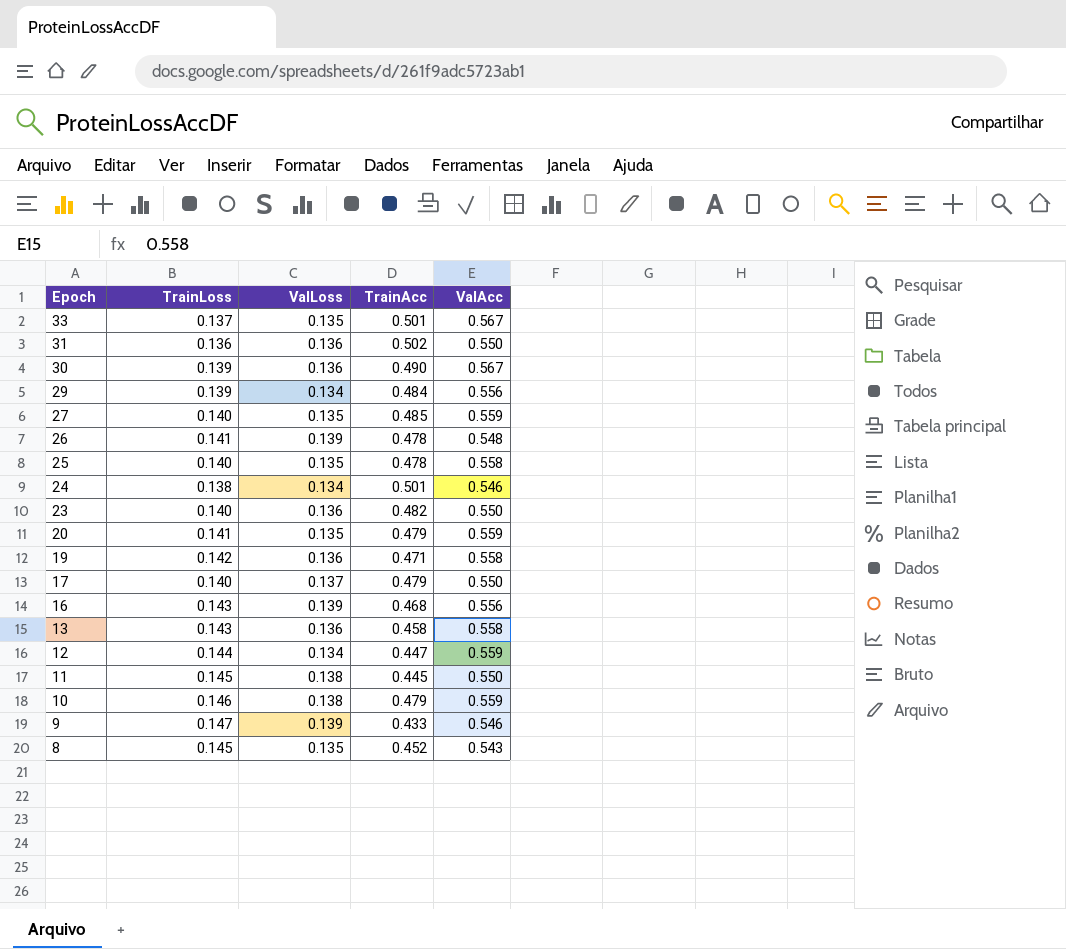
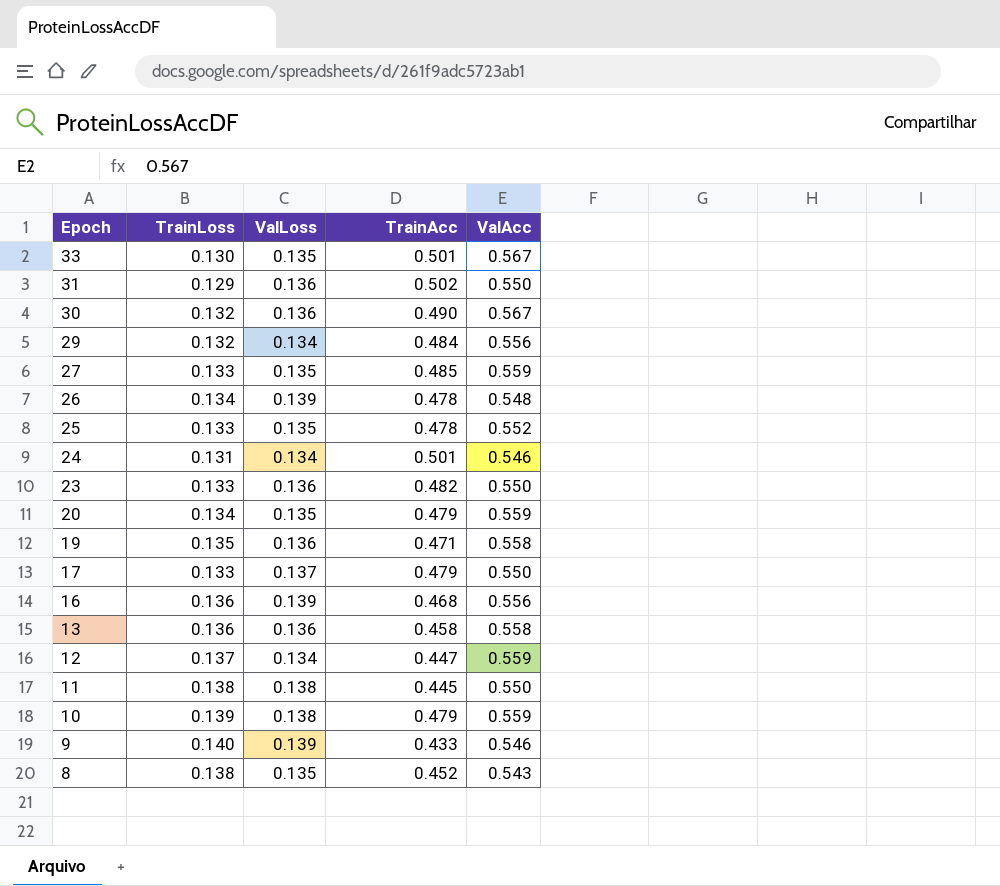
33 | TrainLoss: 0.137 -> 0.130
31 | TrainLoss: 0.136 -> 0.129
30 | TrainLoss: 0.139 -> 0.132
29 | TrainLoss: 0.139 -> 0.132
27 | TrainLoss: 0.140 -> 0.133
26 | TrainLoss: 0.141 -> 0.134
25 | TrainLoss: 0.140 -> 0.133
25 | ValAcc: 0.558 -> 0.552
24 | TrainLoss: 0.138 -> 0.131
23 | TrainLoss: 0.140 -> 0.133
20 | TrainLoss: 0.141 -> 0.134
19 | TrainLoss: 0.142 -> 0.135
17 | TrainLoss: 0.140 -> 0.133
16 | TrainLoss: 0.143 -> 0.136
13 | TrainLoss: 0.143 -> 0.136
12 | TrainLoss: 0.144 -> 0.137
11 | TrainLoss: 0.145 -> 0.138
10 | TrainLoss: 0.146 -> 0.139
9 | TrainLoss: 0.147 -> 0.140
8 | TrainLoss: 0.145 -> 0.138

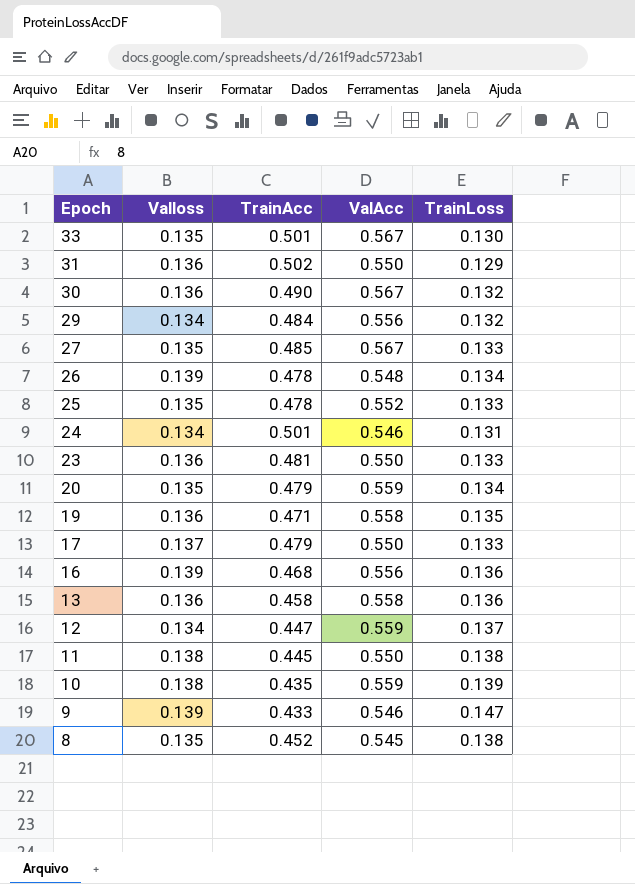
column name: ValLoss -> Valloss
column TrainLoss | position: 2 -> 5
27 | ValAcc: 0.559 -> 0.567
23 | TrainAcc: 0.482 -> 0.481
10 | TrainAcc: 0.479 -> 0.435
9 | TrainLoss: 0.140 -> 0.147
8 | ValAcc: 0.543 -> 0.545

